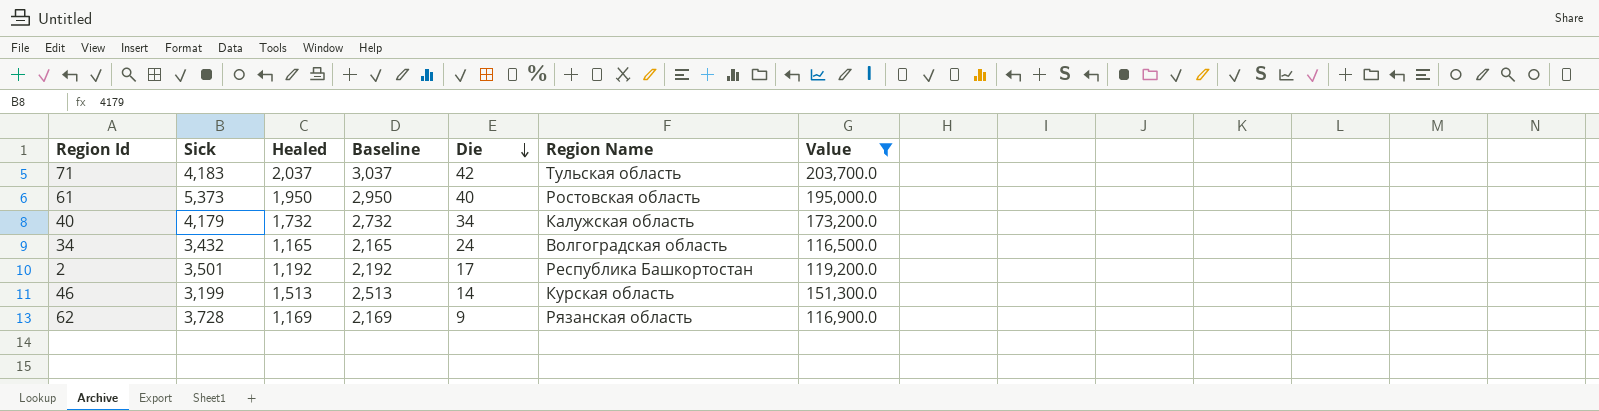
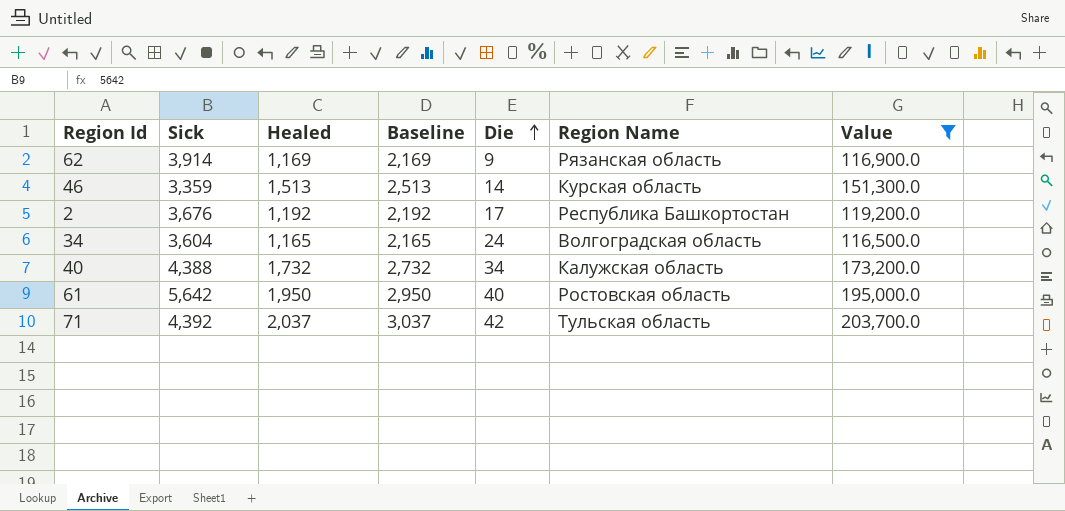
row order: Die descending -> Die ascending
62 | Sick: 3,728 -> 3,914
46 | Sick: 3,199 -> 3,359
2 | Sick: 3,501 -> 3,676
34 | Sick: 3,432 -> 3,604
40 | Sick: 4,179 -> 4,388
61 | Sick: 5,373 -> 5,642
71 | Sick: 4,183 -> 4,392

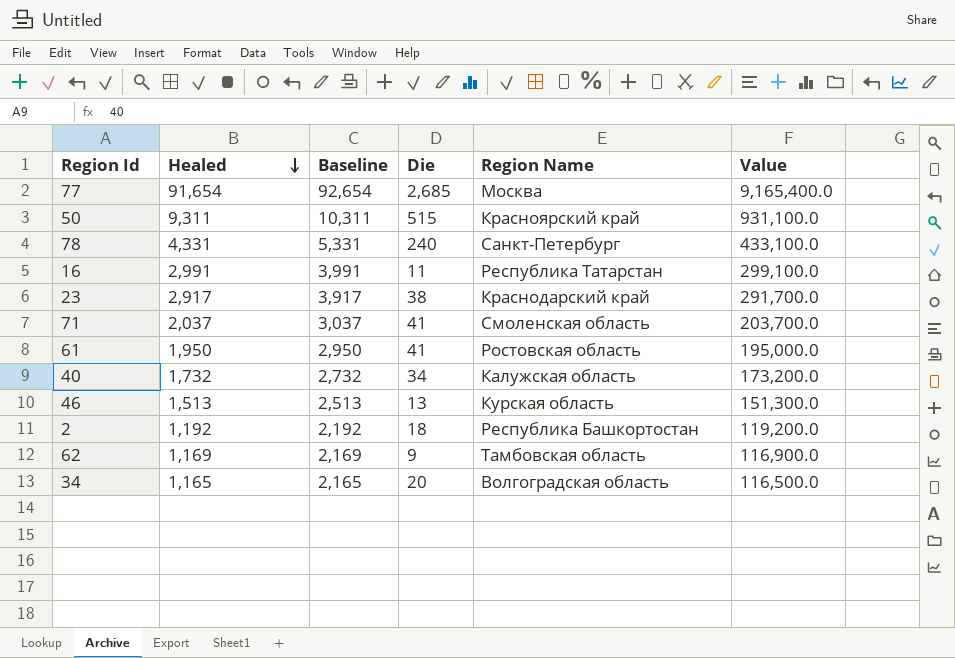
filter: Value <= 203,700.0 -> none
row order: Die ascending -> Healed descending
column Sick | position: 2 -> none
71 | Die: 42 -> 41
71 | Region Name: Тульская область -> Смоленская область
61 | Die: 40 -> 41
46 | Die: 14 -> 13
2 | Die: 17 -> 18
62 | Region Name: Рязанская область -> Тамбовская область
34 | Die: 24 -> 20

